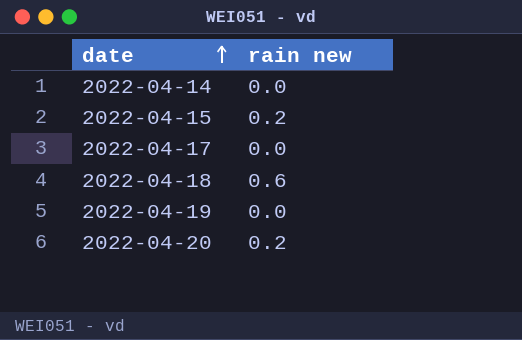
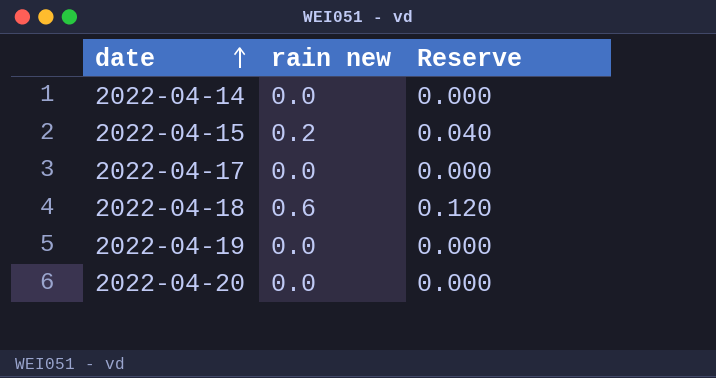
column Reserve | formula: none -> [rain new] * 0.2
2022-04-20 | rain new: 0.2 -> 0.0

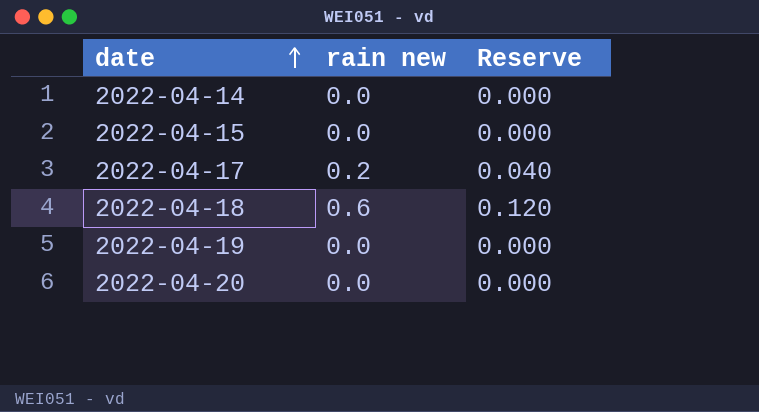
2022-04-15 | rain new: 0.2 -> 0.0
2022-04-15 | Reserve: 0.040 -> 0.000
2022-04-17 | rain new: 0.0 -> 0.2
2022-04-17 | Reserve: 0.000 -> 0.040

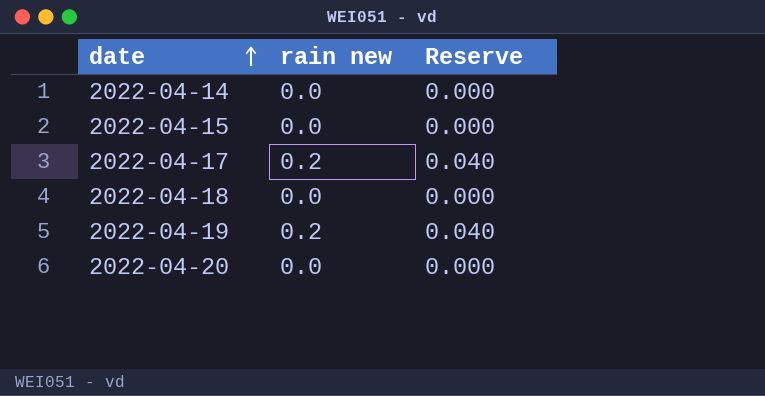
2022-04-18 | rain new: 0.6 -> 0.0
2022-04-18 | Reserve: 0.120 -> 0.000
2022-04-19 | rain new: 0.0 -> 0.2
2022-04-19 | Reserve: 0.000 -> 0.040

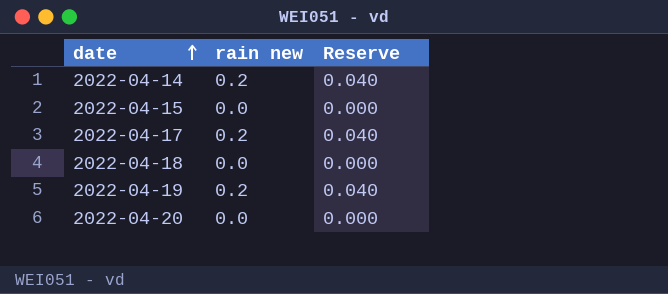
2022-04-14 | rain new: 0.0 -> 0.2
2022-04-14 | Reserve: 0.000 -> 0.040

